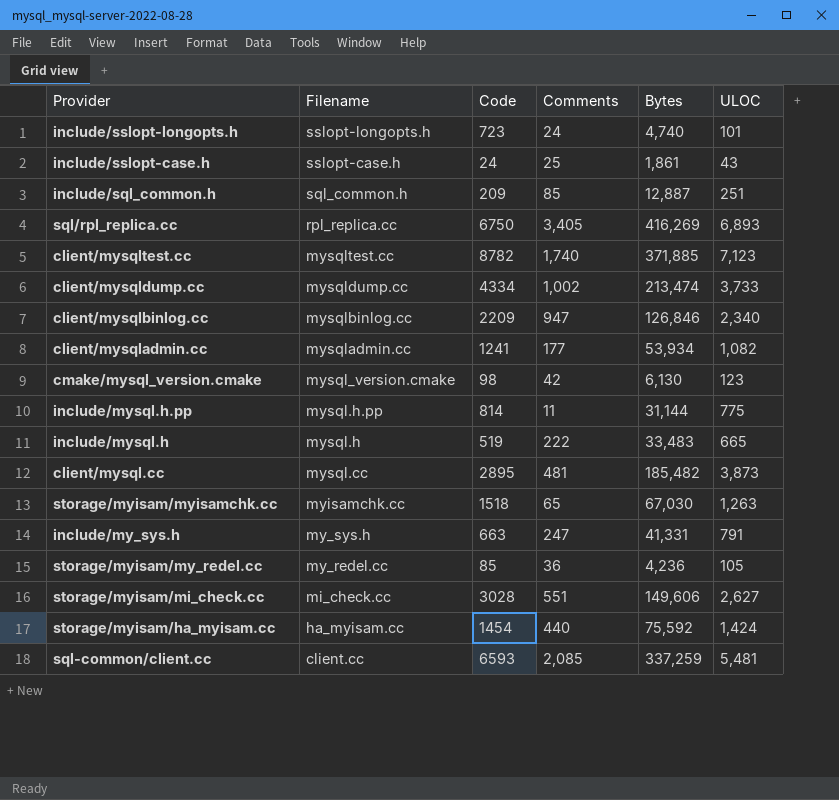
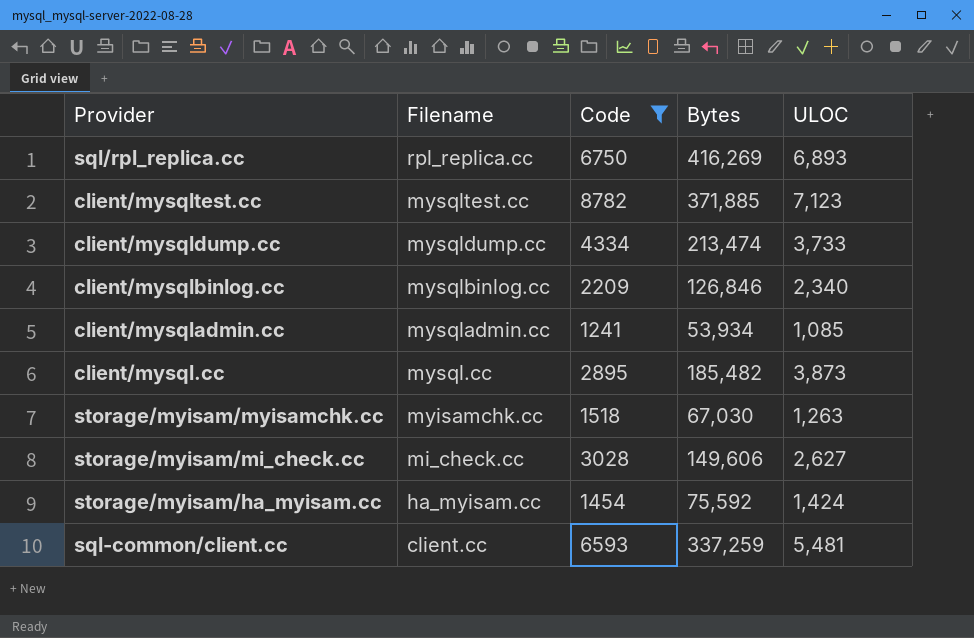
filter: none -> Code >= 1241
column Comments | position: 4 -> none
client/mysqladmin.cc | ULOC: 1,082 -> 1,085

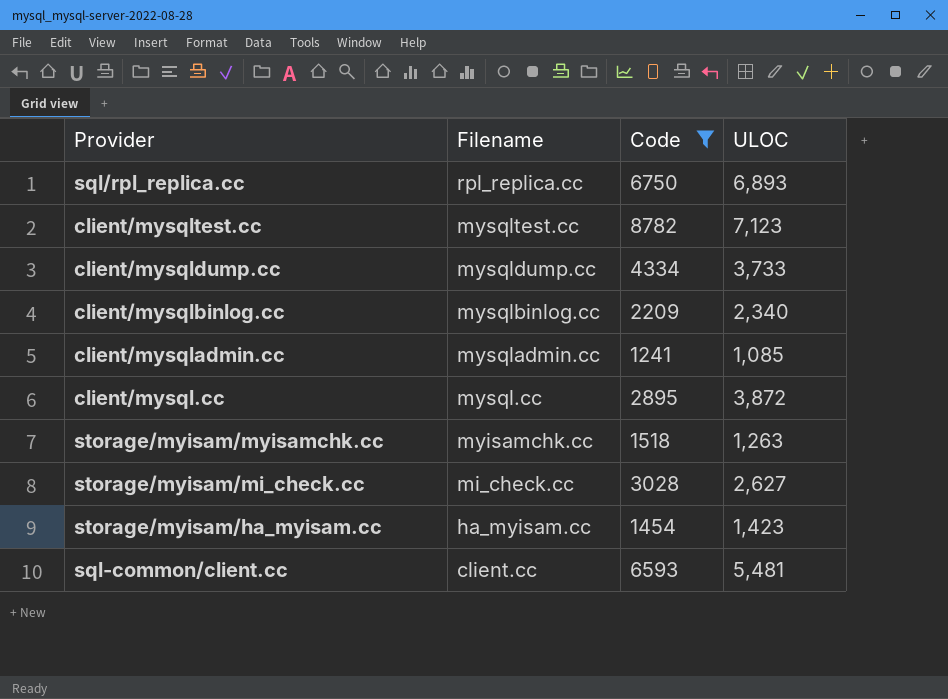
column Bytes | position: 4 -> none
client/mysql.cc | ULOC: 3,873 -> 3,872
storage/myisam/ha_myisam.cc | ULOC: 1,424 -> 1,423

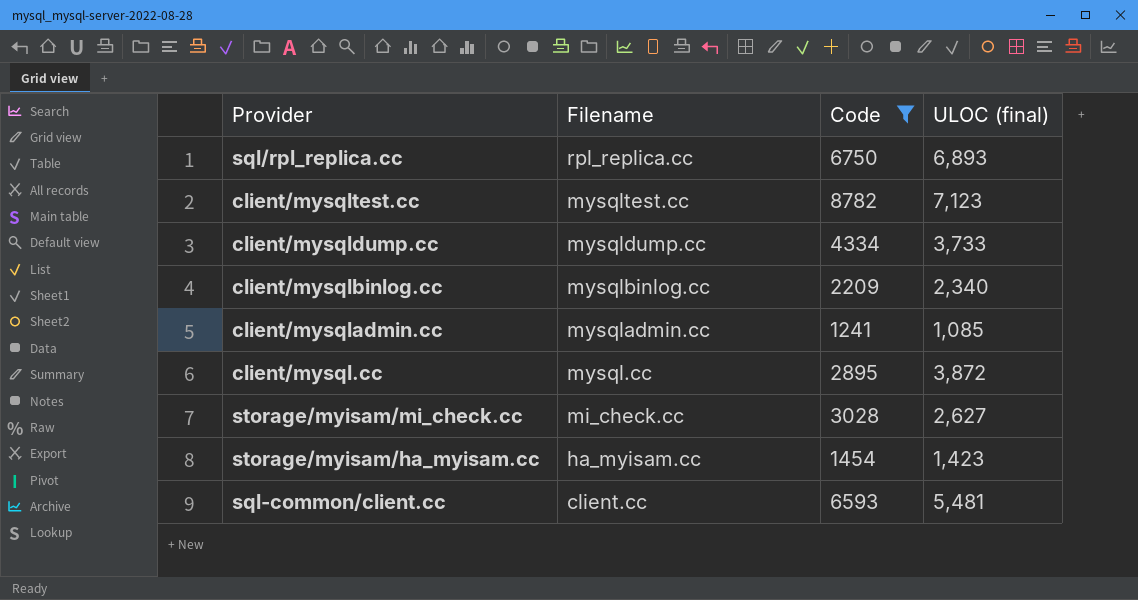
column name: ULOC -> ULOC (final)
row storage/myisam/myisamchk.cc: myisamchk.cc | 1518 | 1,263 -> none

